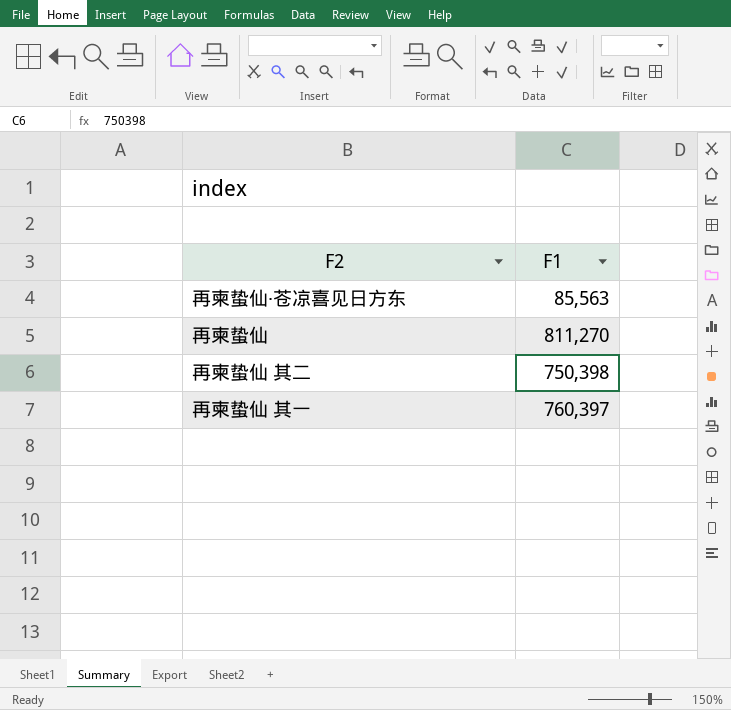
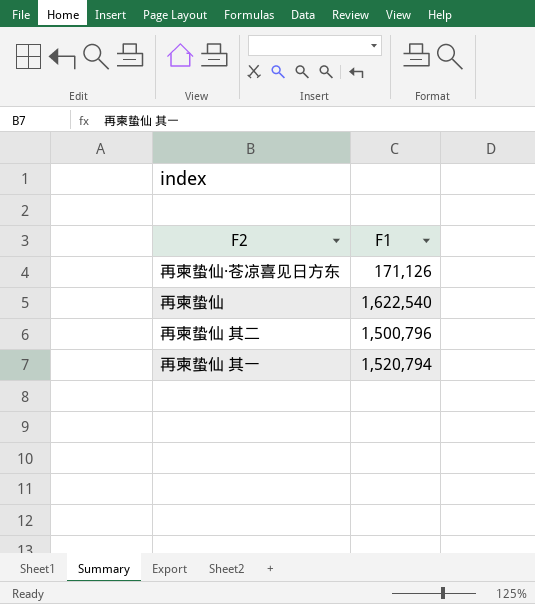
再柬蛰仙·苍凉喜见日方东 | F1: 85,563 -> 171,126
再柬蛰仙 | F1: 811,270 -> 1,622,540
再柬蛰仙 其二 | F1: 750,398 -> 1,500,796
再柬蛰仙 其一 | F1: 760,397 -> 1,520,794

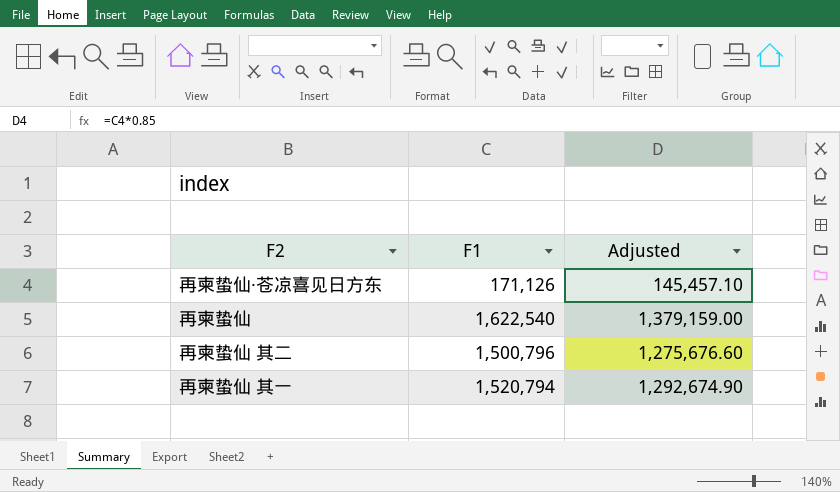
column Adjusted | formula: none -> [F1] * 0.85

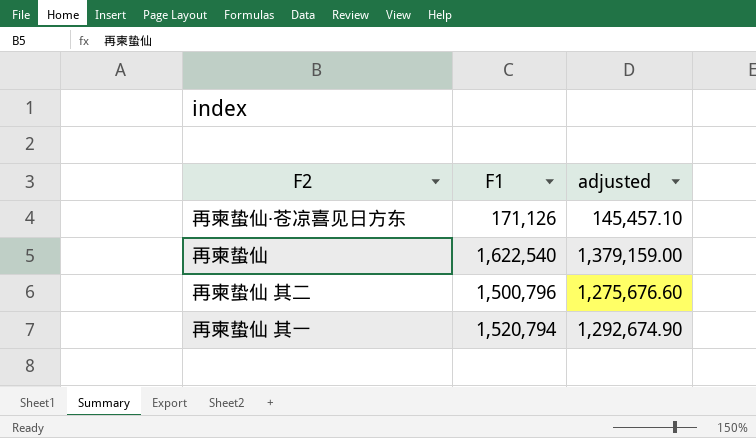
column name: Adjusted -> adjusted

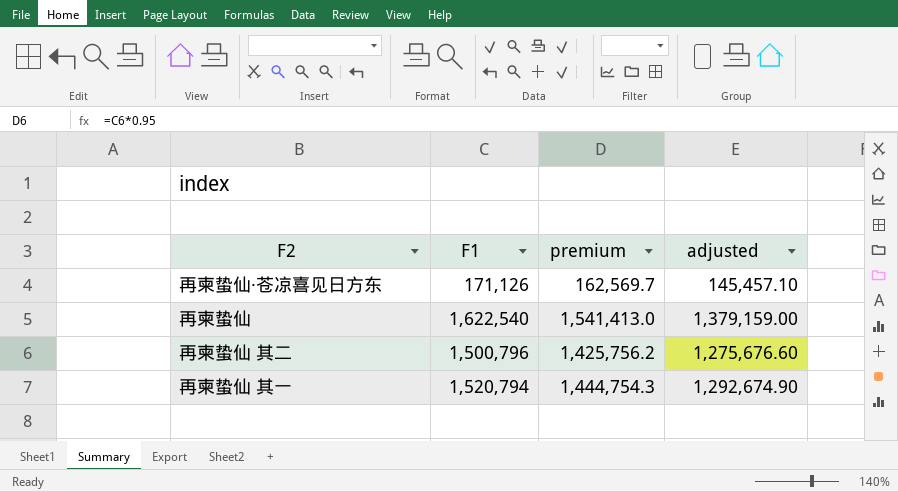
column premium | formula: none -> [F1] * 0.95

